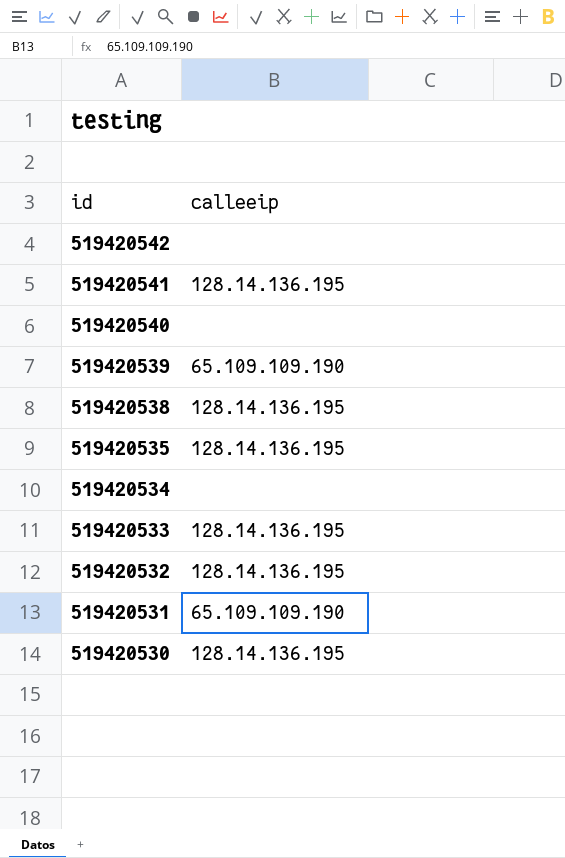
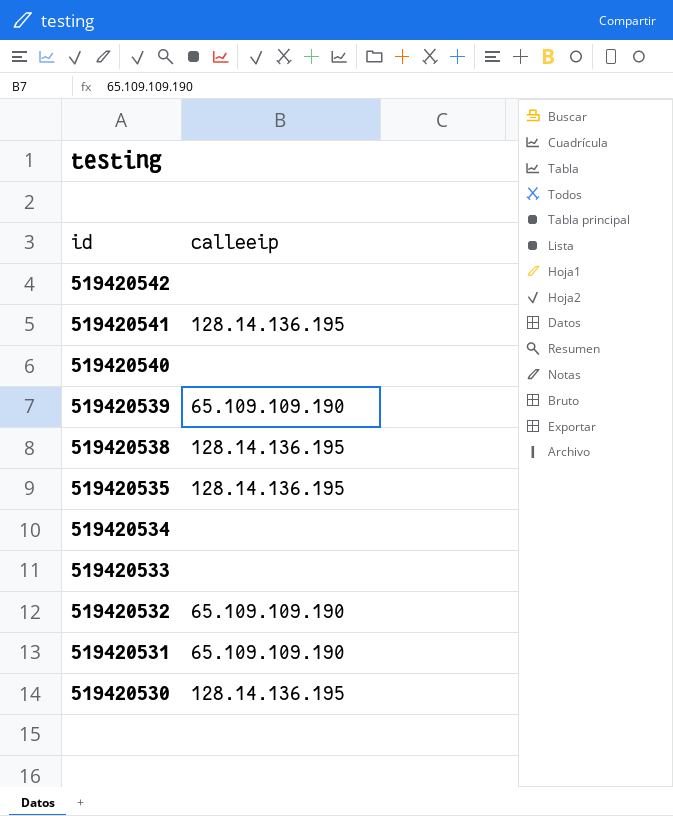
519420533 | calleeip: 128.14.136.195 -> none
519420532 | calleeip: 128.14.136.195 -> 65.109.109.190

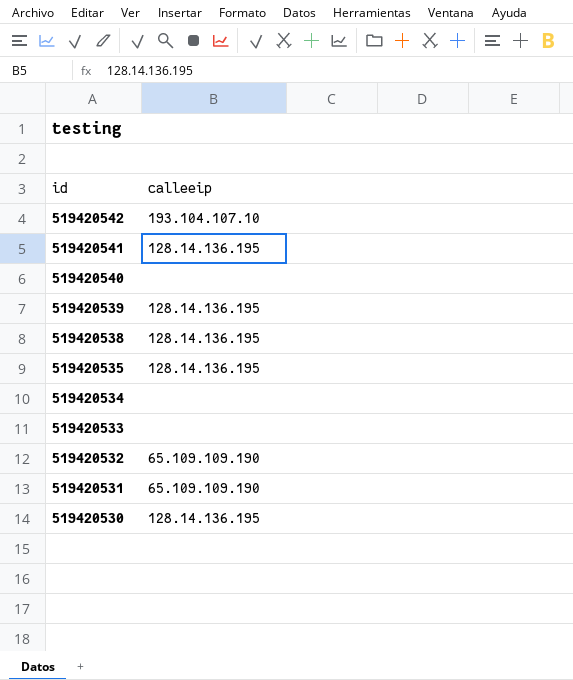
519420542 | calleeip: none -> 193.104.107.10
519420539 | calleeip: 65.109.109.190 -> 128.14.136.195

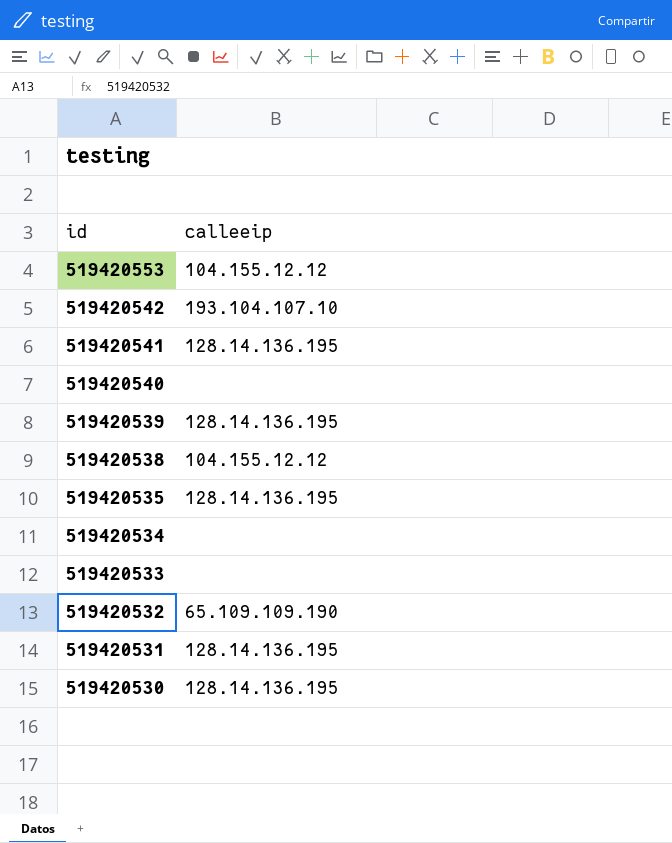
row 519420553: none -> 104.155.12.12
519420538 | calleeip: 128.14.136.195 -> 104.155.12.12
519420531 | calleeip: 65.109.109.190 -> 128.14.136.195

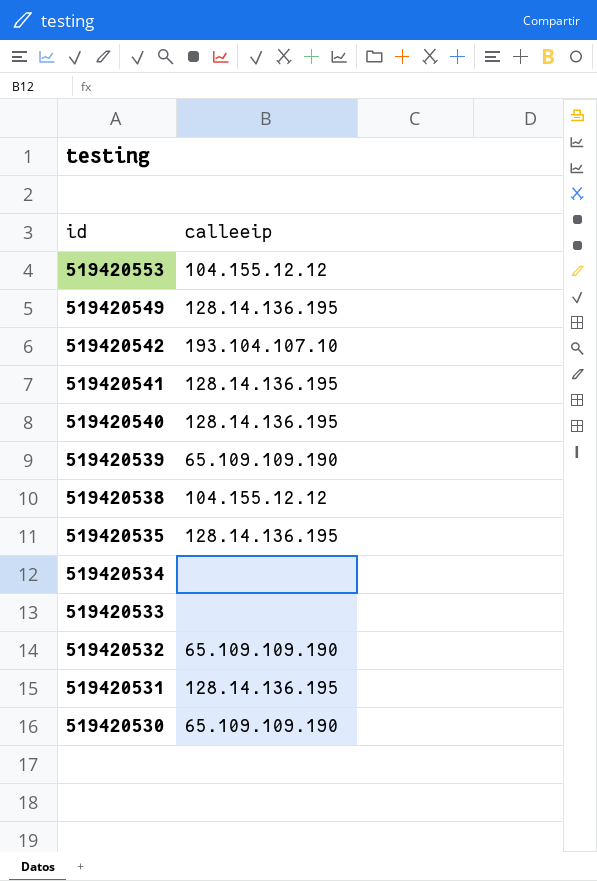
row 519420549: none -> 128.14.136.195
519420540 | calleeip: none -> 128.14.136.195
519420539 | calleeip: 128.14.136.195 -> 65.109.109.190
519420530 | calleeip: 128.14.136.195 -> 65.109.109.190

